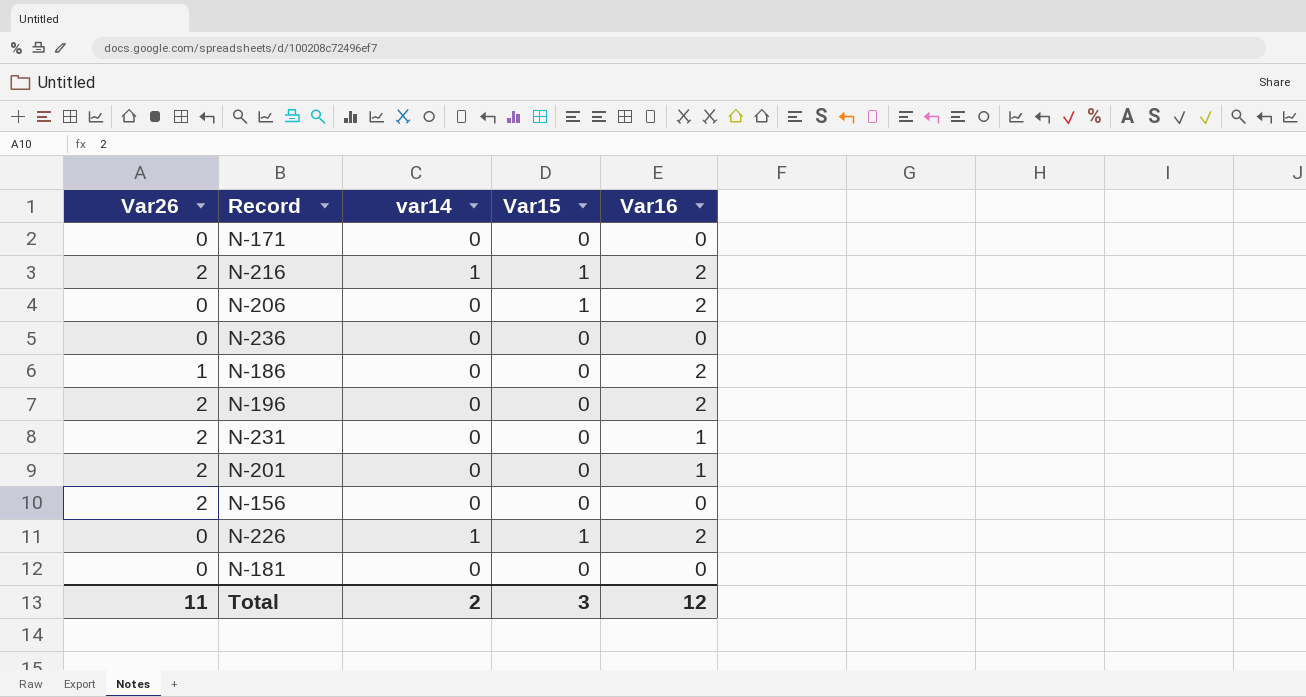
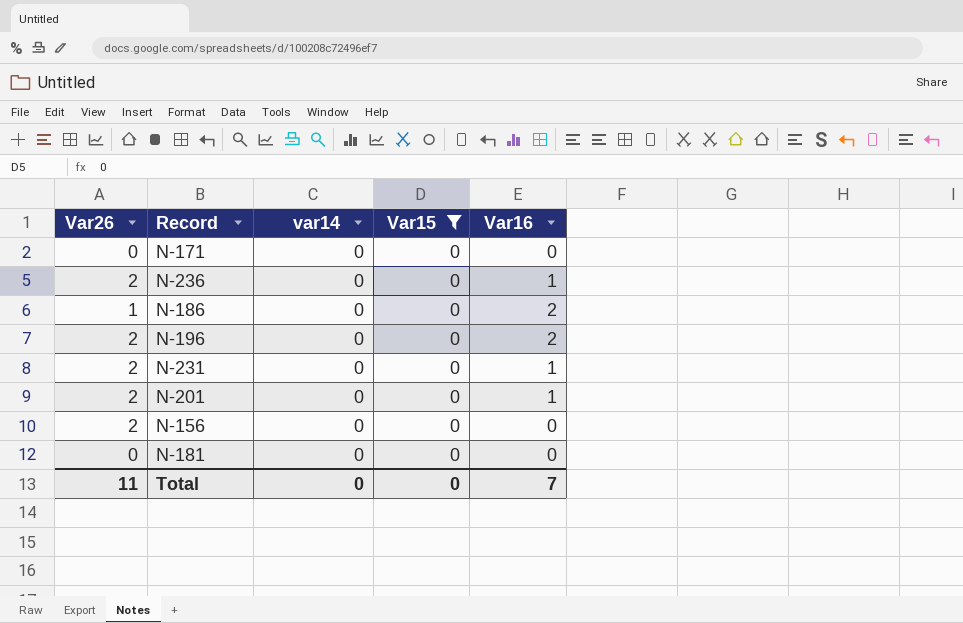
filter: none -> Var15 = 0
N-236 | Var26: 0 -> 2
N-236 | Var16: 0 -> 1
Total | var14: 2 -> 0
Total | Var15: 3 -> 0
Total | Var16: 12 -> 7

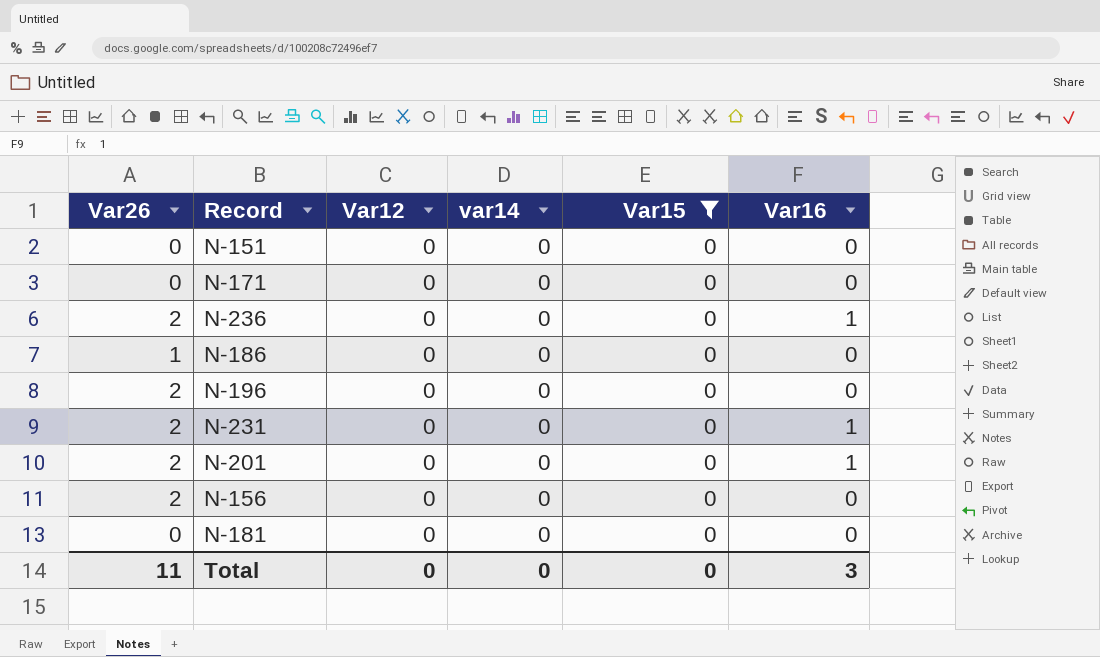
column Var12 | position: none -> 3
row N-151: none -> 0 | 0 | 0 | 0 | 0
N-186 | Var16: 2 -> 0
N-196 | Var16: 2 -> 0
Total | Var16: 7 -> 3

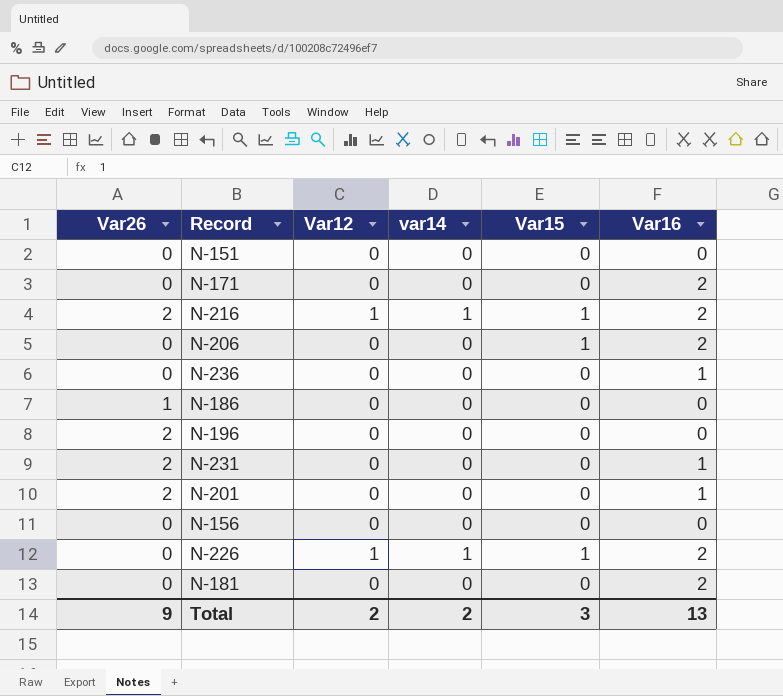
filter: Var15 = 0 -> none
N-171 | Var16: 0 -> 2
N-236 | Var26: 2 -> 0
N-156 | Var26: 2 -> 0
N-181 | Var16: 0 -> 2
Total | Var26: 11 -> 9
Total | Var12: 0 -> 2
Total | var14: 0 -> 2
Total | Var15: 0 -> 3
Total | Var16: 3 -> 13

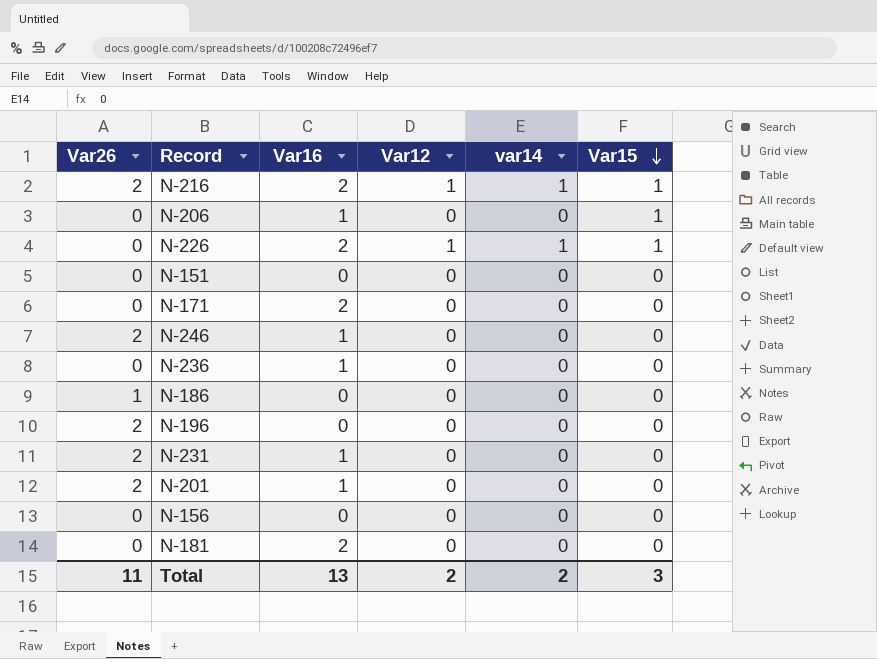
row order: none -> Var15 descending
column Var16 | position: 6 -> 3
N-206 | Var16: 2 -> 1
row N-246: none -> 2 | 1 | 0 | 0 | 0
Total | Var26: 9 -> 11

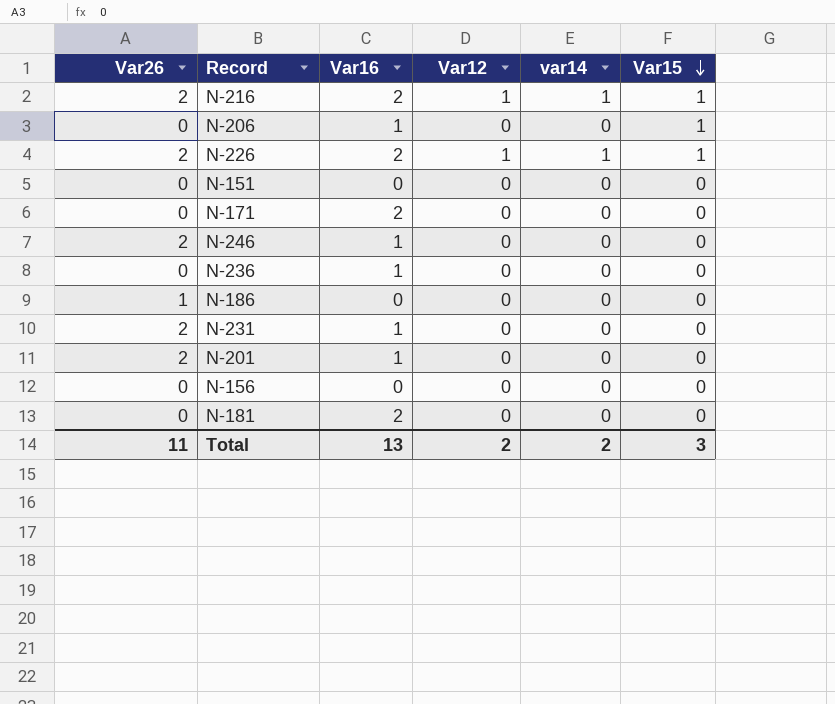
row N-196: 2 | 0 | 0 | 0 | 0 -> none
N-226 | Var26: 0 -> 2

